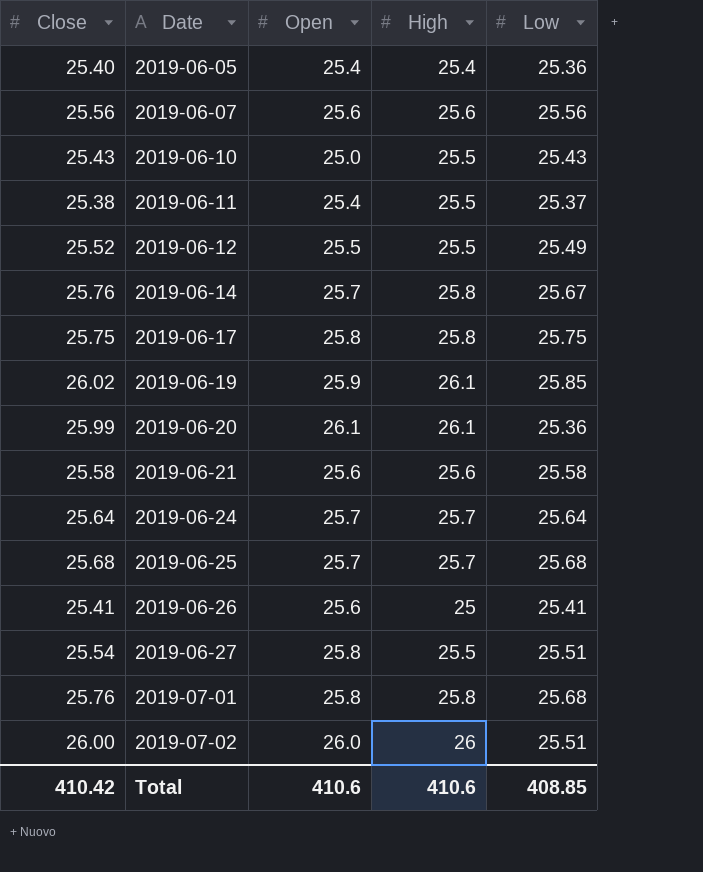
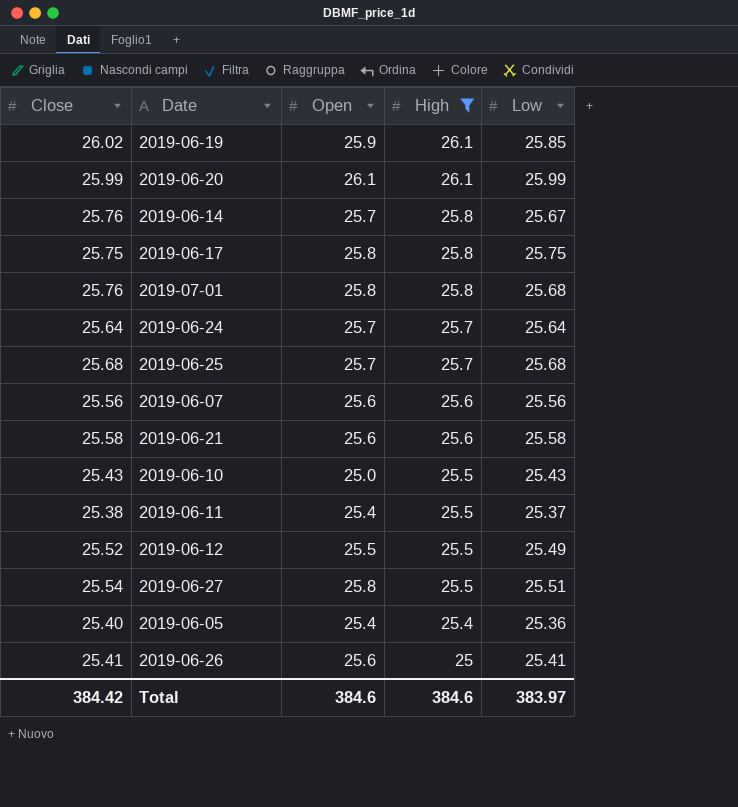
filter: none -> High != 26
row order: Date ascending -> High descending
2019-06-20 | Low: 25.36 -> 25.99
Total | Close: 410.42 -> 384.42
Total | Open: 410.6 -> 384.6
Total | High: 410.6 -> 384.6
Total | Low: 408.85 -> 383.97

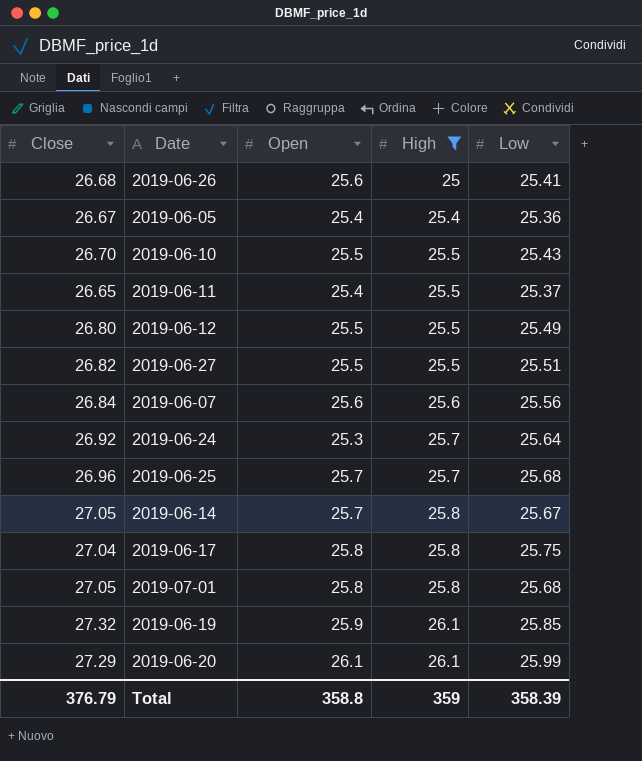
row order: High descending -> High ascending
row 2019-06-21: 25.58 | 25.6 | 25.6 | 25.58 -> none
2019-06-26 | Close: 25.41 -> 26.68
2019-06-05 | Close: 25.40 -> 26.67
2019-06-10 | Close: 25.43 -> 26.70
2019-06-10 | Open: 25.0 -> 25.5
2019-06-11 | Close: 25.38 -> 26.65
2019-06-12 | Close: 25.52 -> 26.80
2019-06-27 | Close: 25.54 -> 26.82
2019-06-27 | Open: 25.8 -> 25.5
2019-06-07 | Close: 25.56 -> 26.84
2019-06-24 | Close: 25.64 -> 26.92
2019-06-24 | Open: 25.7 -> 25.3
2019-06-25 | Close: 25.68 -> 26.96
2019-06-14 | Close: 25.76 -> 27.05
2019-06-17 | Close: 25.75 -> 27.04
2019-07-01 | Close: 25.76 -> 27.05
2019-06-19 | Close: 26.02 -> 27.32
2019-06-20 | Close: 25.99 -> 27.29
Total | Close: 384.42 -> 376.79
Total | Open: 384.6 -> 358.8
Total | High: 384.6 -> 359
Total | Low: 383.97 -> 358.39

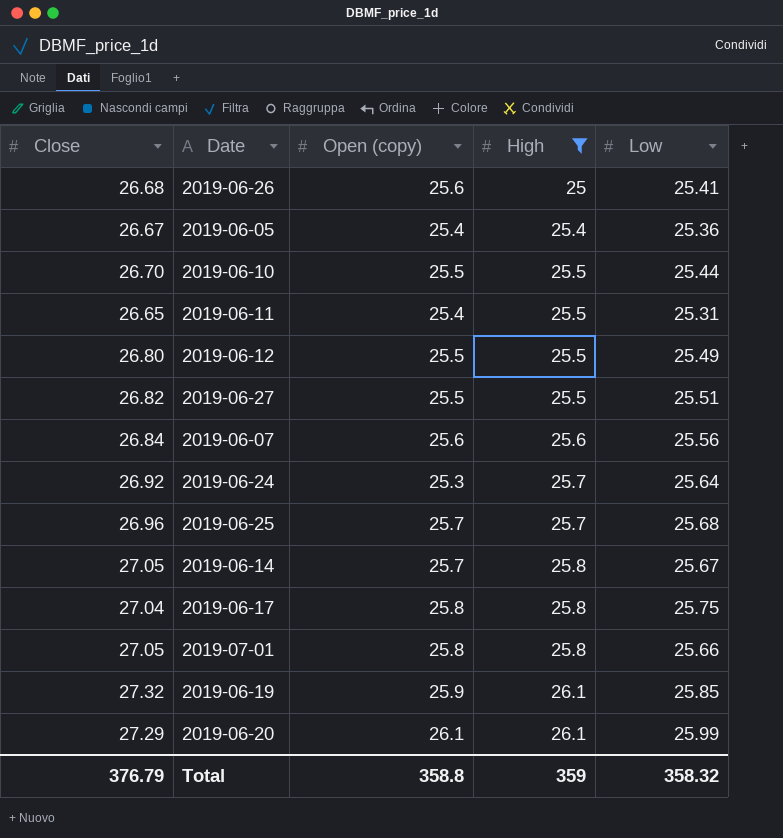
column name: Open -> Open (copy)
2019-06-10 | Low: 25.43 -> 25.44
2019-06-11 | Low: 25.37 -> 25.31
2019-07-01 | Low: 25.68 -> 25.66
Total | Low: 358.39 -> 358.32

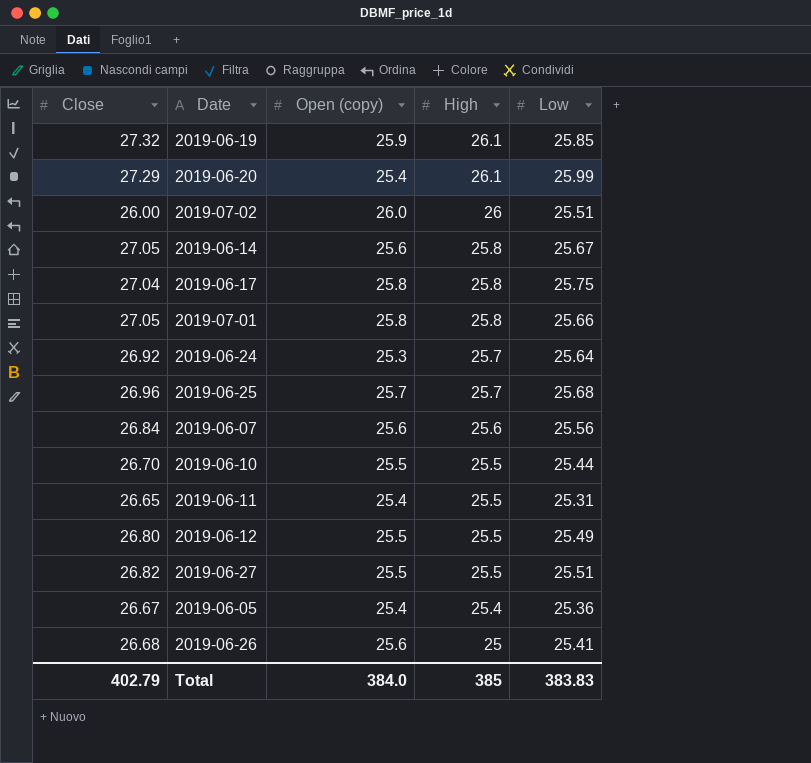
filter: High != 26 -> none
row order: High ascending -> High descending
2019-06-20 | Open (copy): 26.1 -> 25.4
2019-06-14 | Open (copy): 25.7 -> 25.6
Total | Close: 376.79 -> 402.79
Total | Open (copy): 358.8 -> 384.0
Total | High: 359 -> 385
Total | Low: 358.32 -> 383.83

